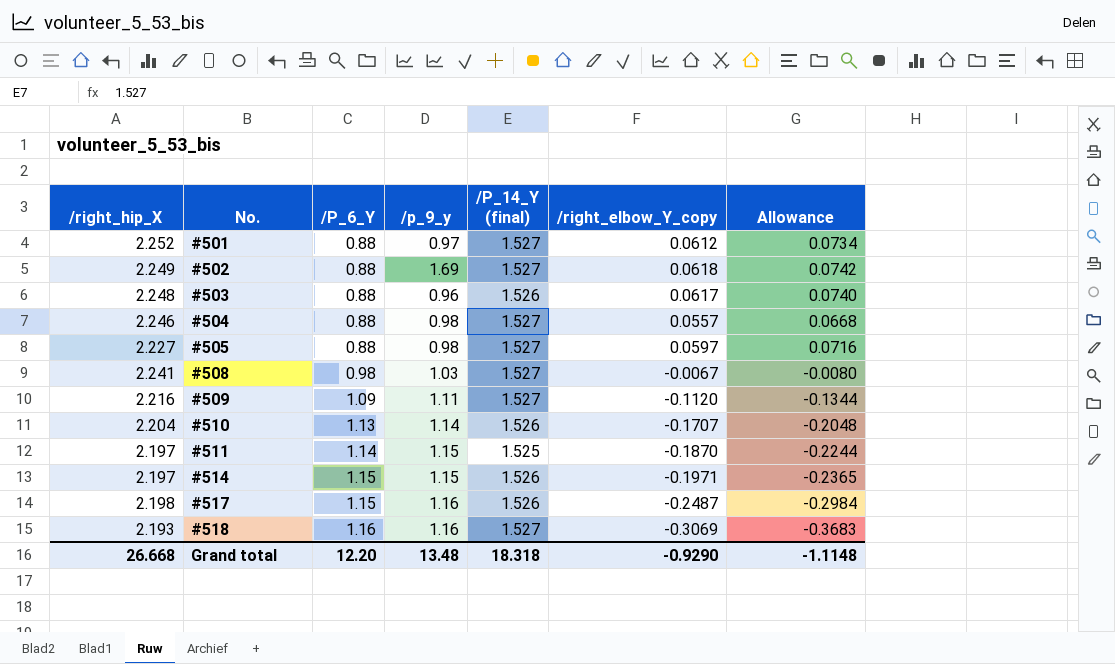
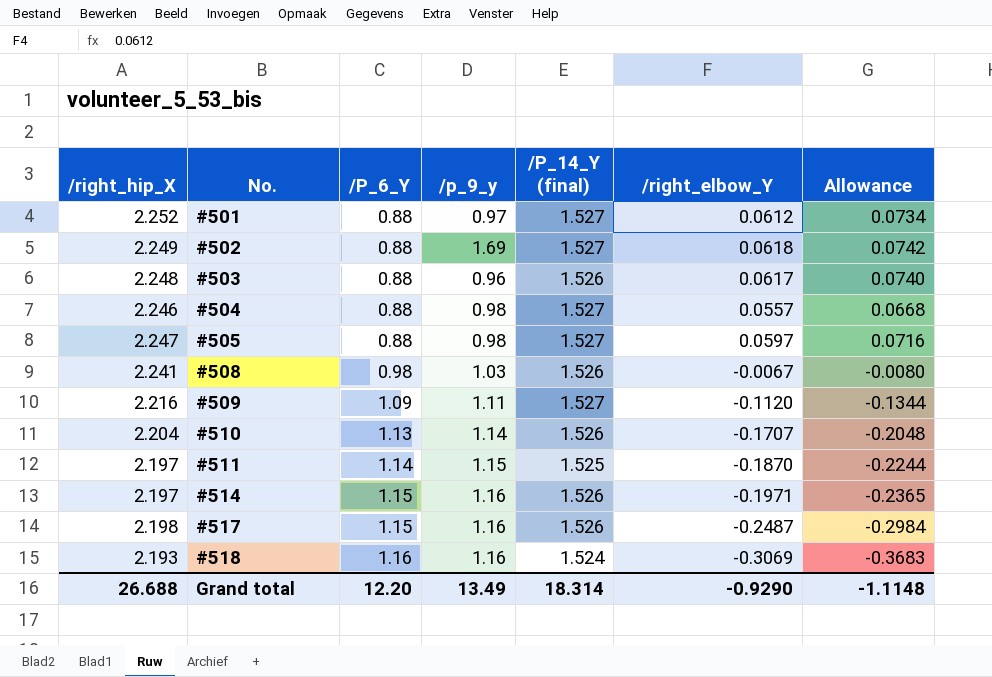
column name: /right_elbow_Y_copy -> /right_elbow_Y
#505 | /right_hip_X: 2.227 -> 2.247
#508 | /P_14_Y (final): 1.527 -> 1.526
#514 | /p_9_y: 1.15 -> 1.16
#518 | /P_14_Y (final): 1.527 -> 1.524
Grand total | /right_hip_X: 26.668 -> 26.688
Grand total | /p_9_y: 13.48 -> 13.49
Grand total | /P_14_Y (final): 18.318 -> 18.314

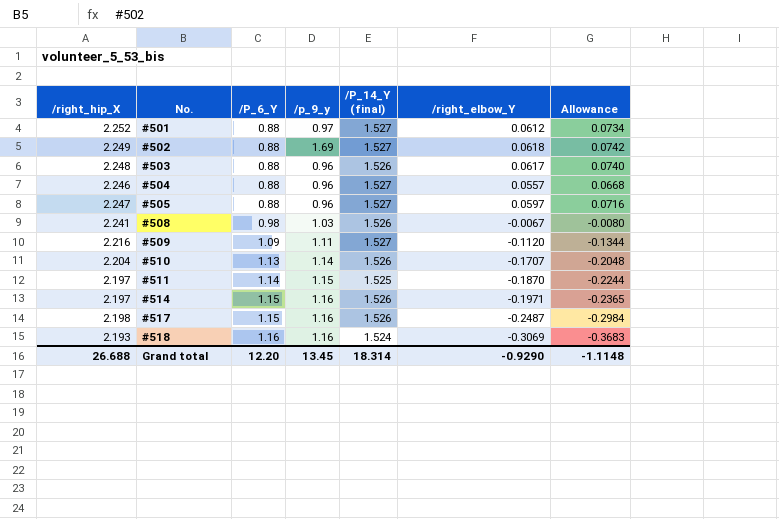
#504 | /p_9_y: 0.98 -> 0.96
#505 | /p_9_y: 0.98 -> 0.96
Grand total | /p_9_y: 13.49 -> 13.45

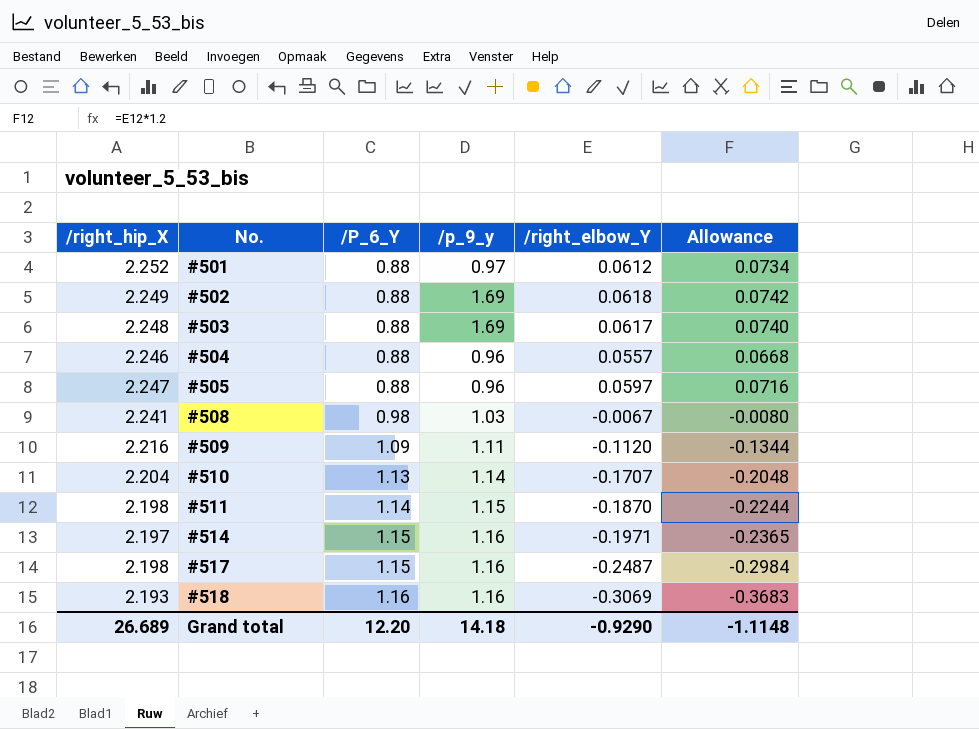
column /P_14_Y (final) | position: 5 -> none
#503 | /p_9_y: 0.96 -> 1.69
#511 | /right_hip_X: 2.197 -> 2.198
Grand total | /right_hip_X: 26.688 -> 26.689
Grand total | /p_9_y: 13.45 -> 14.18

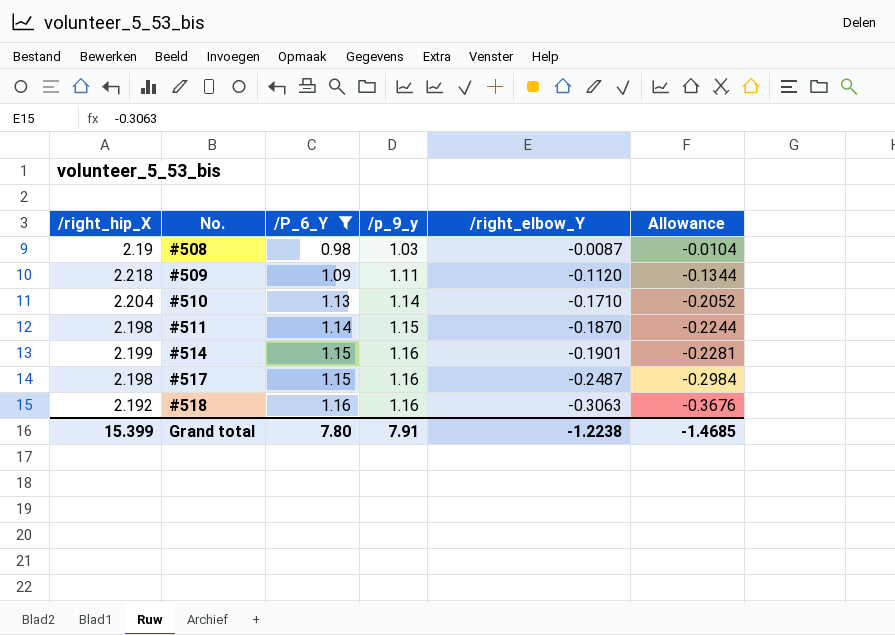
filter: none -> /P_6_Y != 0.88
#508 | /right_hip_X: 2.241 -> 2.19
#508 | /right_elbow_Y: -0.0067 -> -0.0087
#508 | Allowance: -0.0080 -> -0.0104
#509 | /right_hip_X: 2.216 -> 2.218
#510 | /right_elbow_Y: -0.1707 -> -0.1710
#510 | Allowance: -0.2048 -> -0.2052
#514 | /right_hip_X: 2.197 -> 2.199
#514 | /right_elbow_Y: -0.1971 -> -0.1901
#514 | Allowance: -0.2365 -> -0.2281
#518 | /right_hip_X: 2.193 -> 2.192
#518 | /right_elbow_Y: -0.3069 -> -0.3063
#518 | Allowance: -0.3683 -> -0.3676
Grand total | /right_hip_X: 26.689 -> 15.399
Grand total | /P_6_Y: 12.20 -> 7.80
Grand total | /p_9_y: 14.18 -> 7.91
Grand total | /right_elbow_Y: -0.9290 -> -1.2238
Grand total | Allowance: -1.1148 -> -1.4685

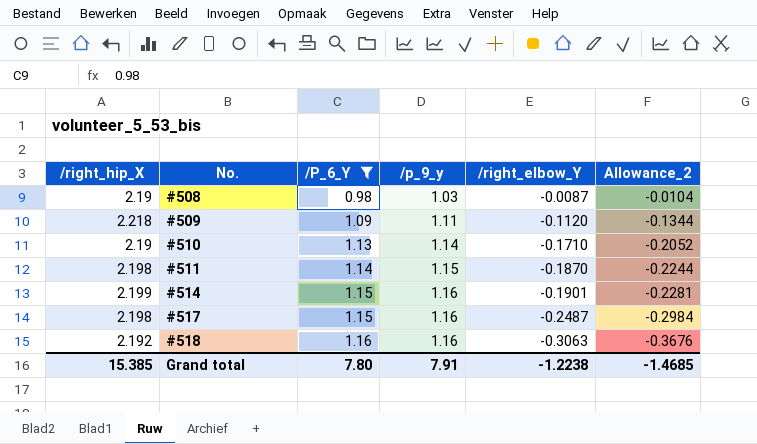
column name: Allowance -> Allowance_2
#510 | /right_hip_X: 2.204 -> 2.19
Grand total | /right_hip_X: 15.399 -> 15.385

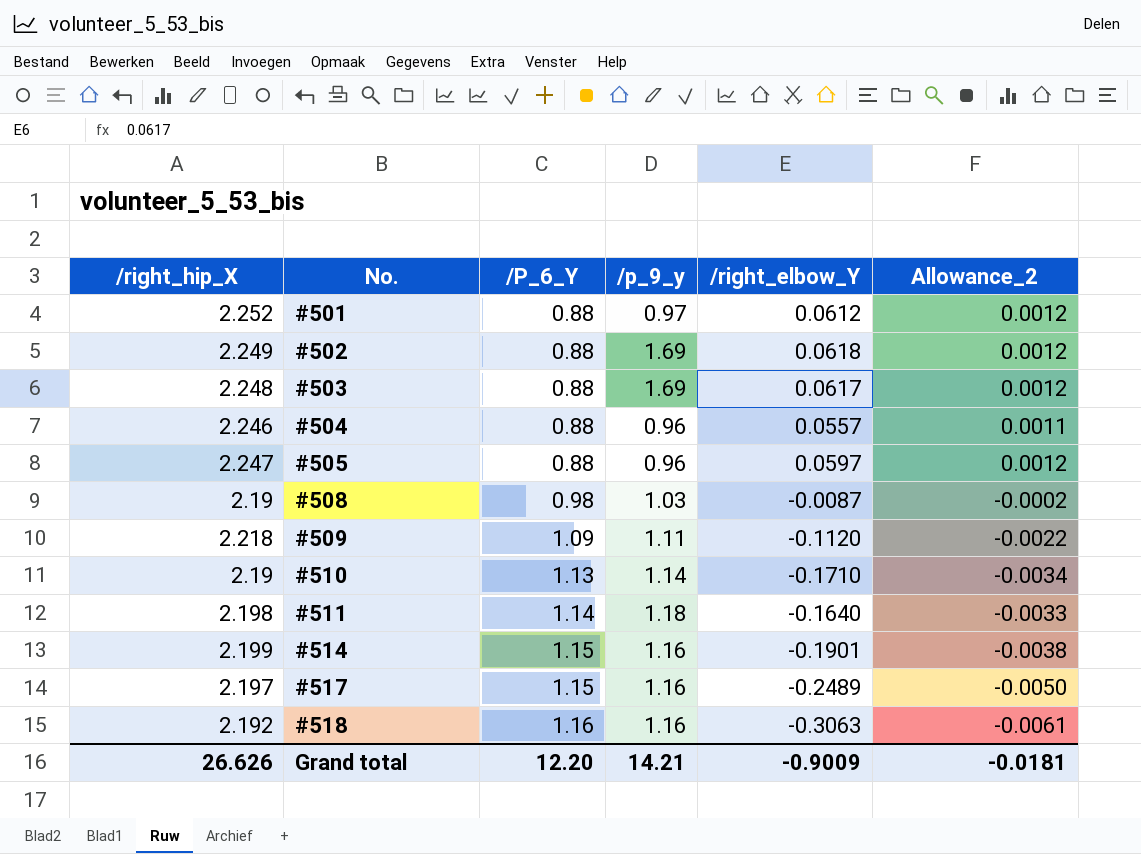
filter: /P_6_Y != 0.88 -> none
column Allowance_2 | formula: [/right_elbow_Y] * 1.2 -> [/right_elbow_Y] * 0.02
#511 | /p_9_y: 1.15 -> 1.18
#511 | /right_elbow_Y: -0.1870 -> -0.1640
#517 | /right_hip_X: 2.198 -> 2.197
#517 | /right_elbow_Y: -0.2487 -> -0.2489
Grand total | /right_hip_X: 15.385 -> 26.626
Grand total | /P_6_Y: 7.80 -> 12.20
Grand total | /p_9_y: 7.91 -> 14.21
Grand total | /right_elbow_Y: -1.2238 -> -0.9009
Grand total | Allowance_2: -1.4685 -> -0.0181

